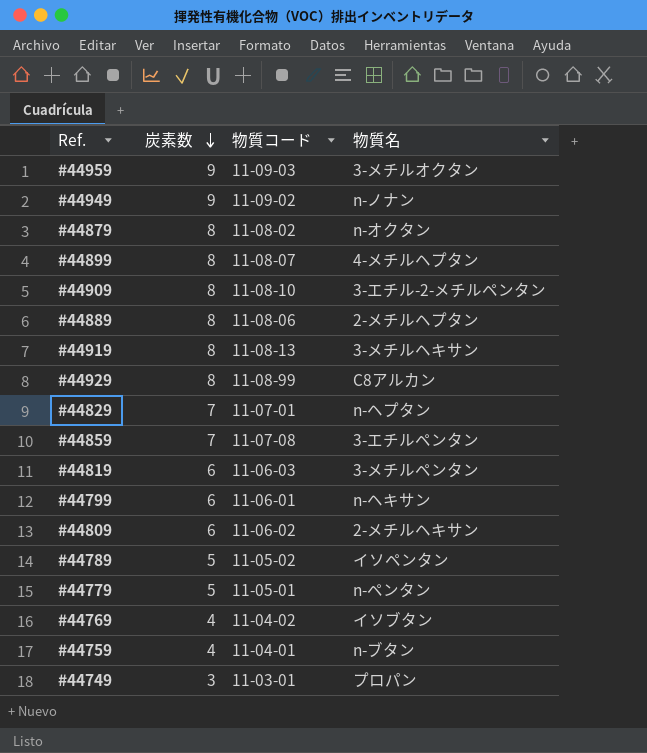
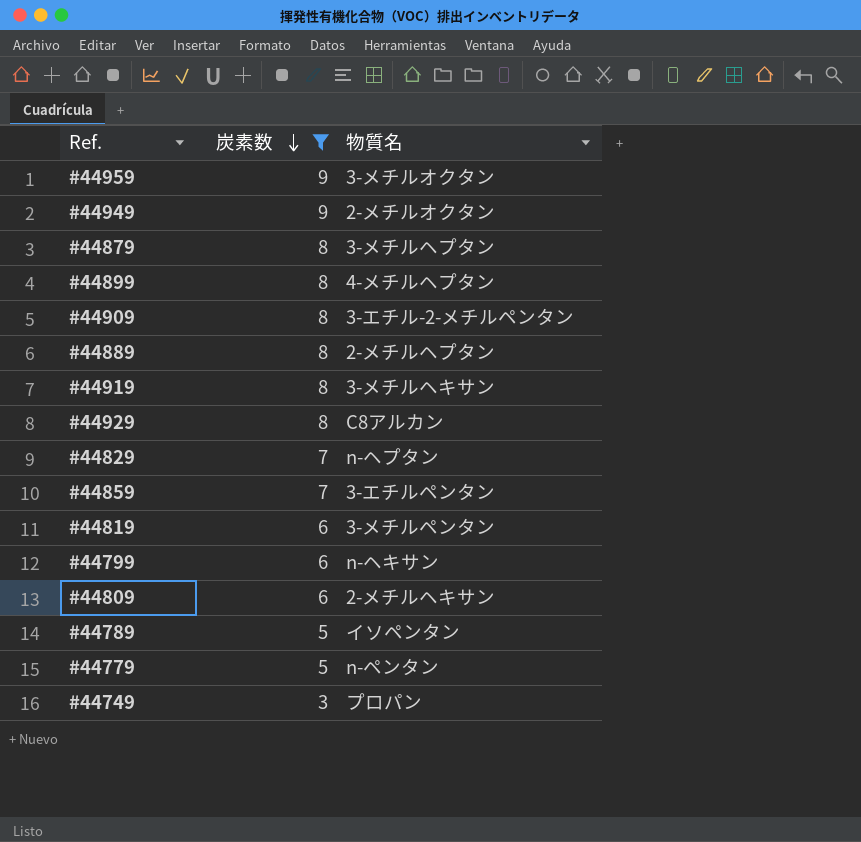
filter: none -> 炭素数 != 4
column 物質コード | position: 3 -> none
#44949 | 物質名: n-ノナン -> 2-メチルオクタン
#44879 | 物質名: n-オクタン -> 3-メチルヘプタン

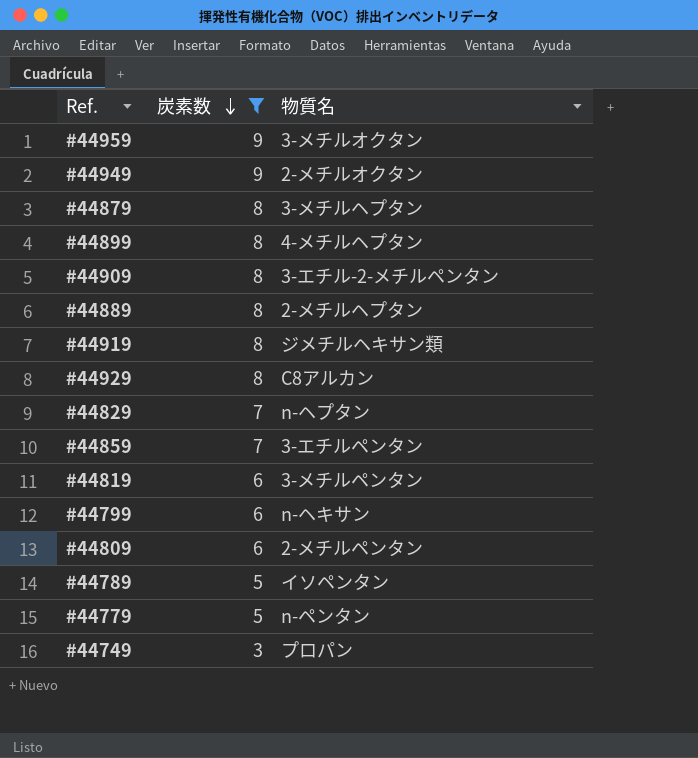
#44919 | 物質名: 3-メチルヘキサン -> ジメチルヘキサン類
#44809 | 物質名: 2-メチルヘキサン -> 2-メチルペンタン

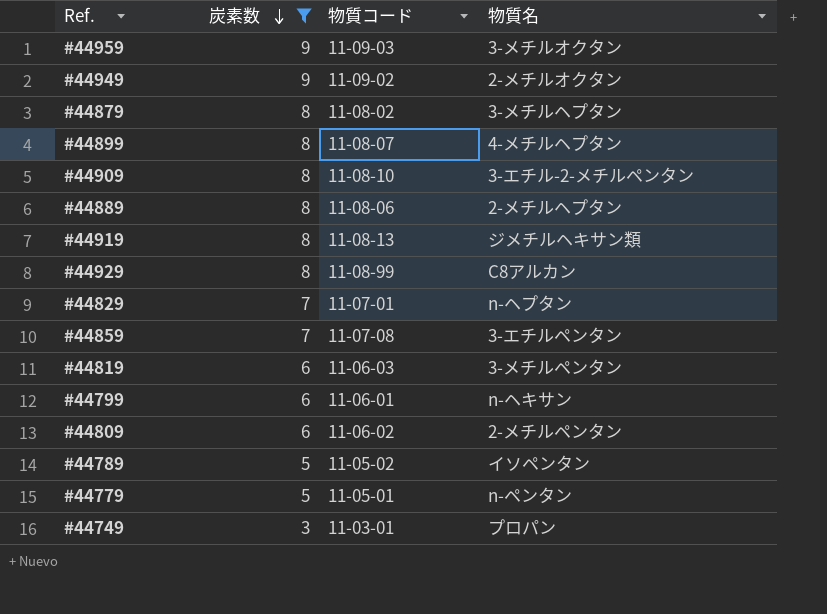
column 物質コード | position: none -> 3

